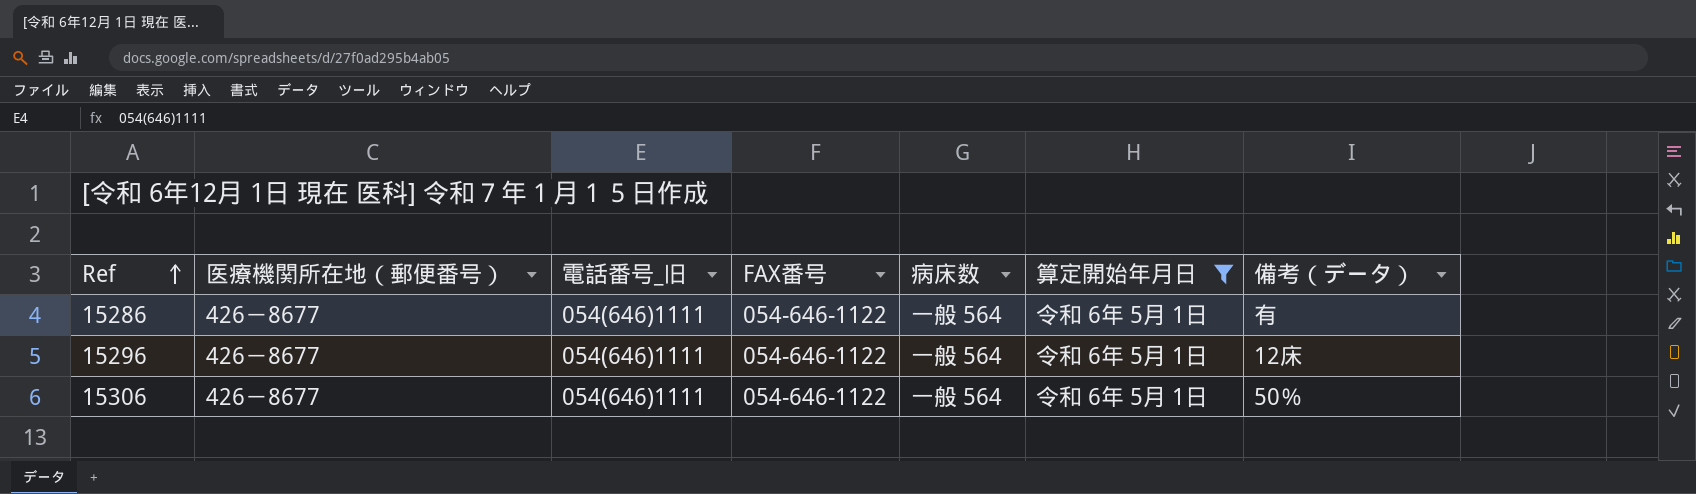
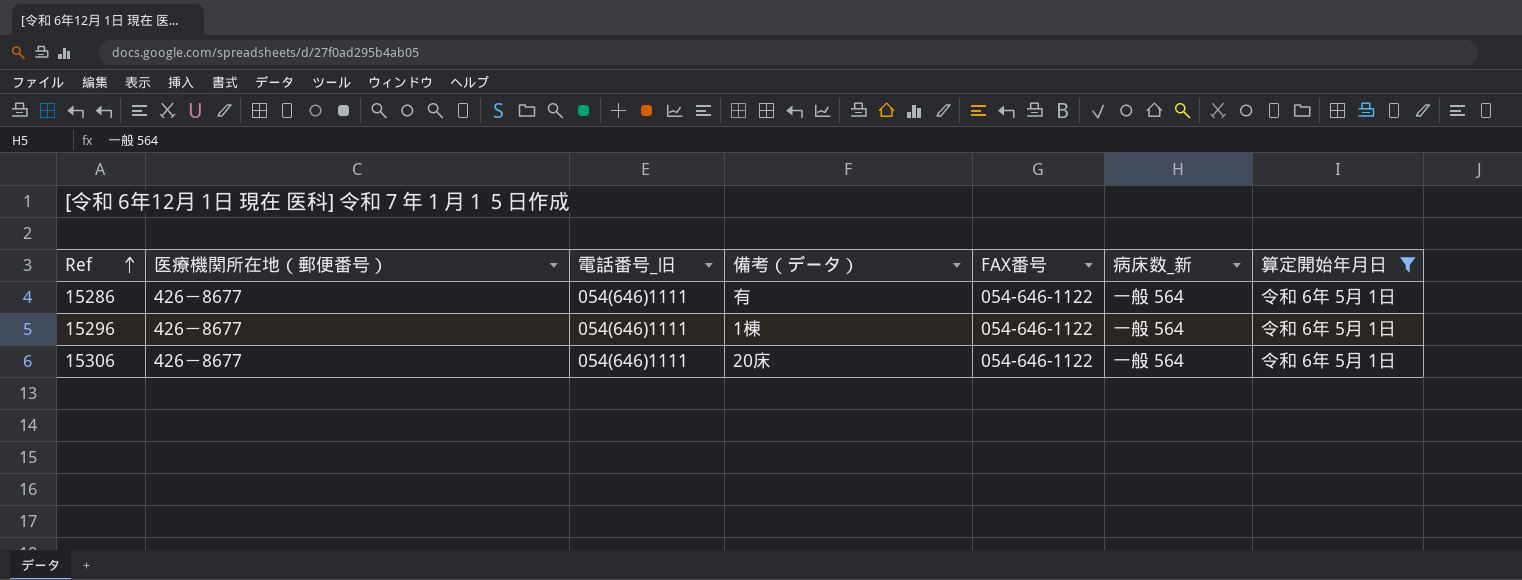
column 備考（データ） | position: 7 -> 4
column name: 病床数 -> 病床数_新
15296 | 備考（データ）: 12床 -> 1棟
15306 | 備考（データ）: 50％ -> 20床

